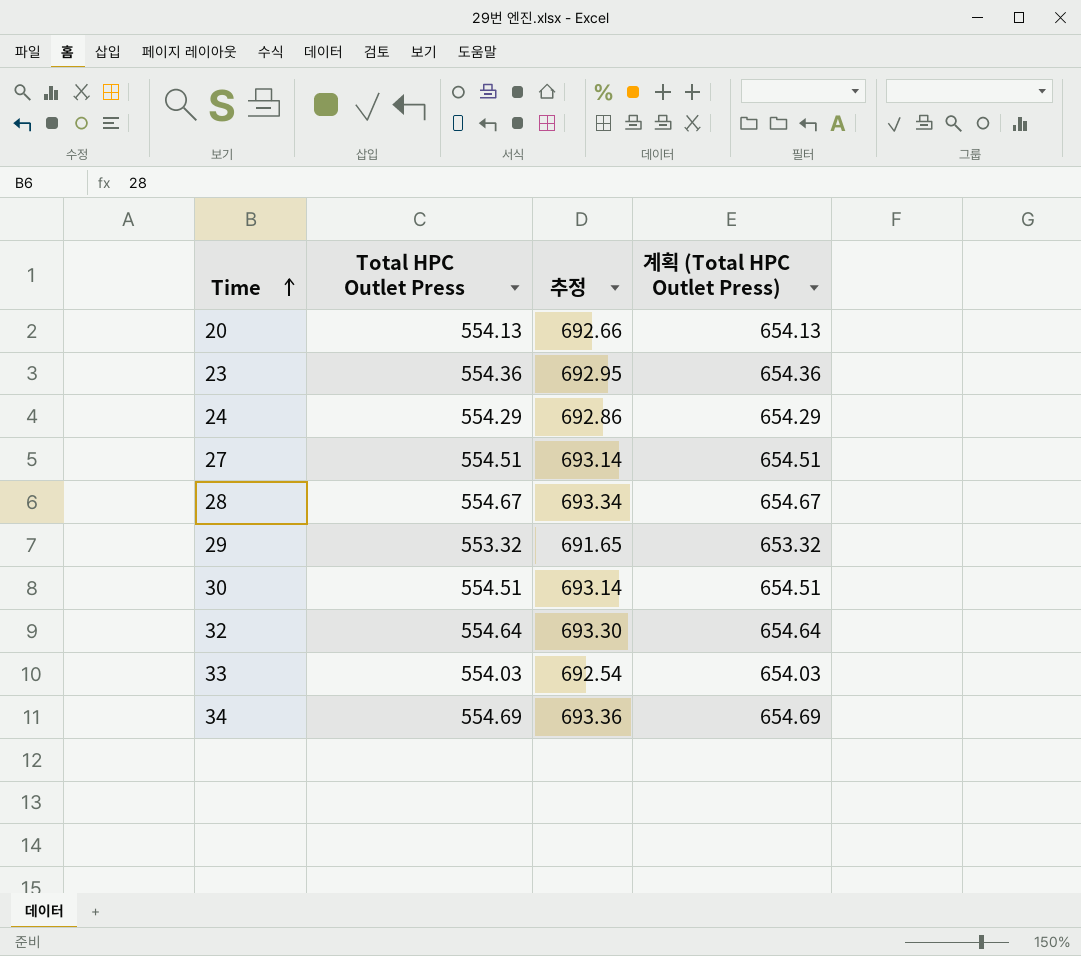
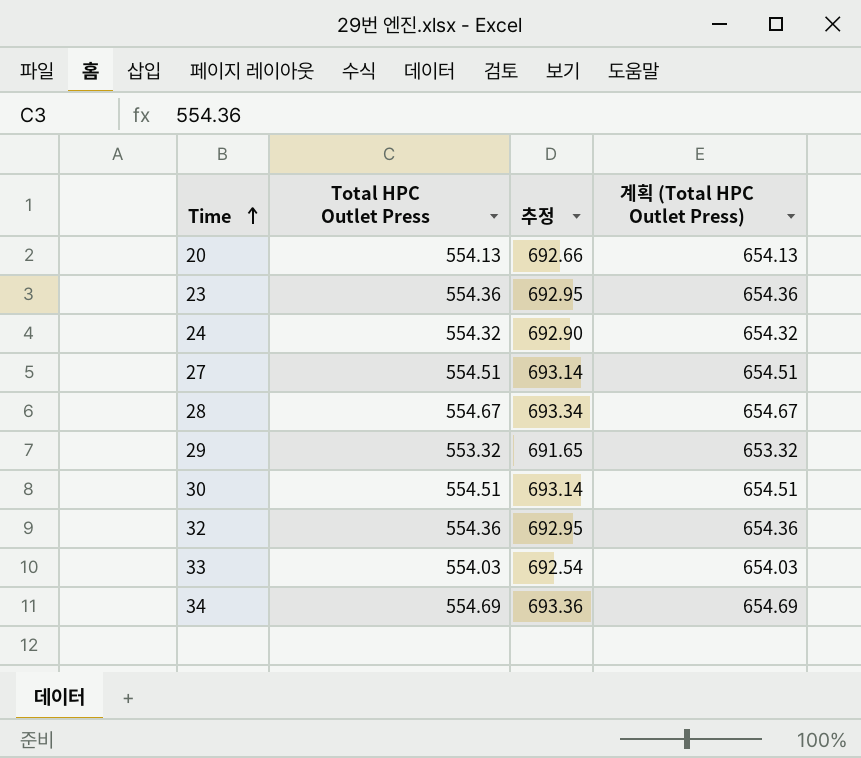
24 | Total HPC Outlet Press: 554.29 -> 554.32
24 | 추정: 692.86 -> 692.90
24 | 계획 (Total HPC Outlet Press): 654.29 -> 654.32
32 | Total HPC Outlet Press: 554.64 -> 554.36
32 | 추정: 693.30 -> 692.95
32 | 계획 (Total HPC Outlet Press): 654.64 -> 654.36

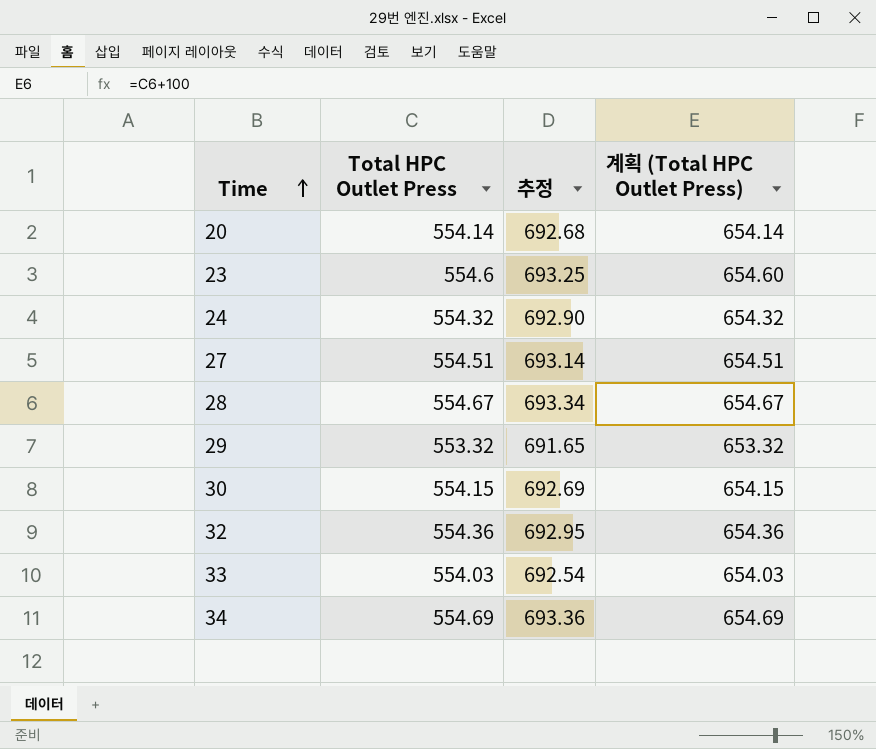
20 | Total HPC Outlet Press: 554.13 -> 554.14
20 | 추정: 692.66 -> 692.68
20 | 계획 (Total HPC Outlet Press): 654.13 -> 654.14
23 | Total HPC Outlet Press: 554.36 -> 554.6
23 | 추정: 692.95 -> 693.25
23 | 계획 (Total HPC Outlet Press): 654.36 -> 654.60
30 | Total HPC Outlet Press: 554.51 -> 554.15
30 | 추정: 693.14 -> 692.69
30 | 계획 (Total HPC Outlet Press): 654.51 -> 654.15

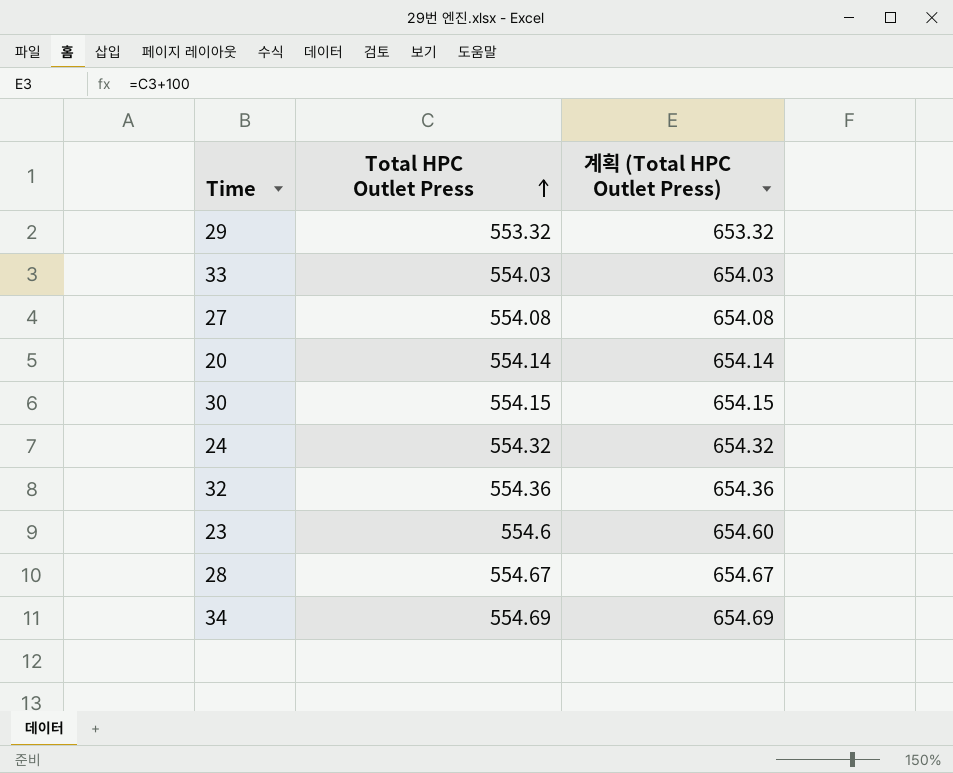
row order: Time ascending -> Total HPC Outlet Press ascending
column 추정 | formula: [Total HPC Outlet Press] * 1.25 -> none
27 | Total HPC Outlet Press: 554.51 -> 554.08
27 | 계획 (Total HPC Outlet Press): 654.51 -> 654.08

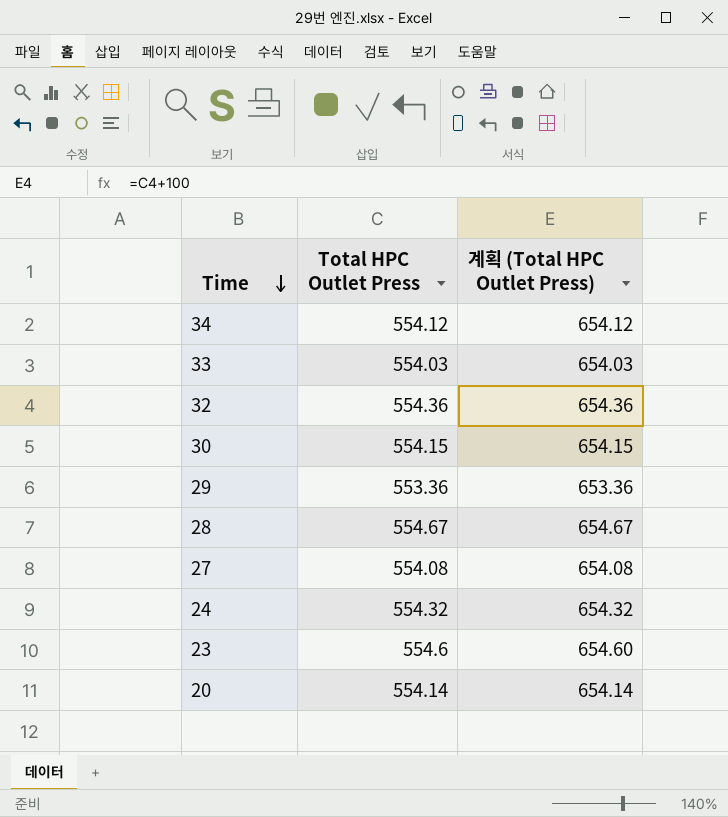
row order: Total HPC Outlet Press ascending -> Time descending
34 | Total HPC Outlet Press: 554.69 -> 554.12
34 | 계획 (Total HPC Outlet Press): 654.69 -> 654.12
29 | Total HPC Outlet Press: 553.32 -> 553.36
29 | 계획 (Total HPC Outlet Press): 653.32 -> 653.36

